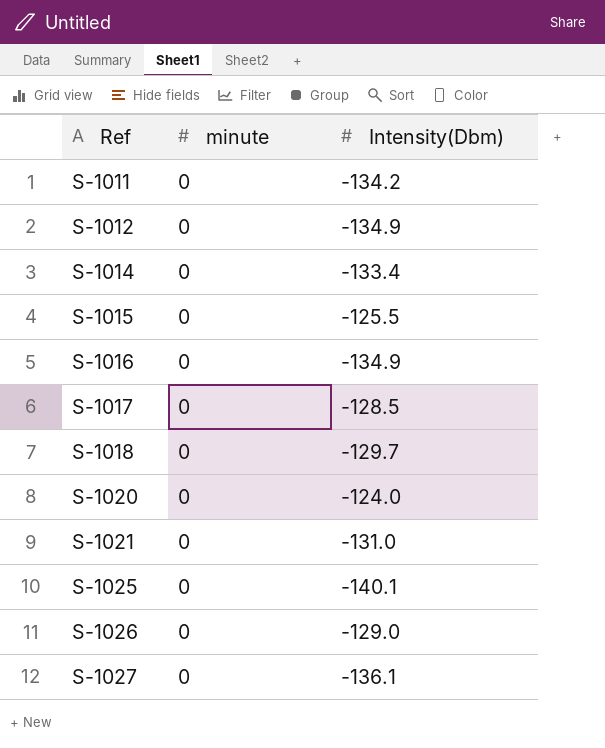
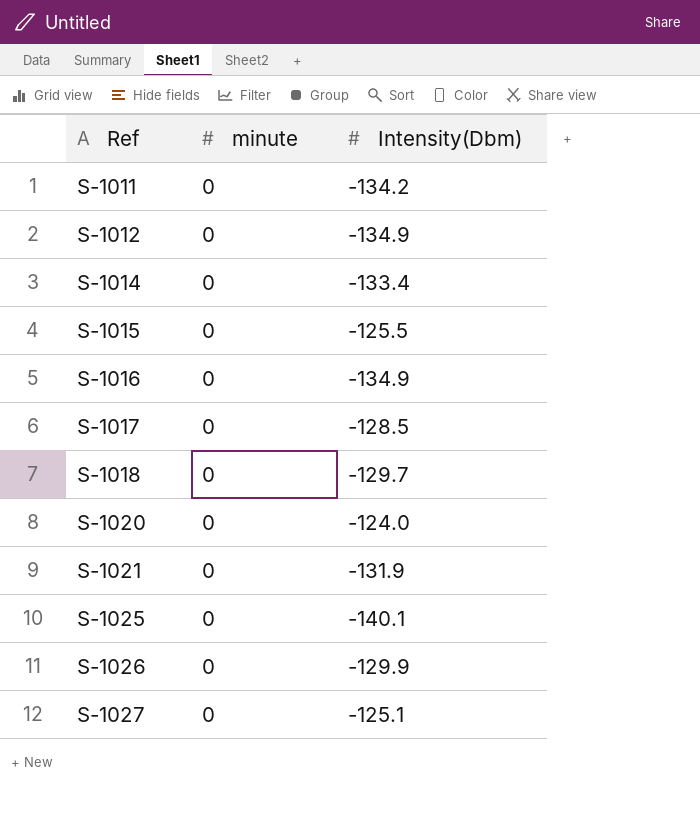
S-1021 | Intensity(Dbm): -131.0 -> -131.9
S-1026 | Intensity(Dbm): -129.0 -> -129.9
S-1027 | Intensity(Dbm): -136.1 -> -125.1

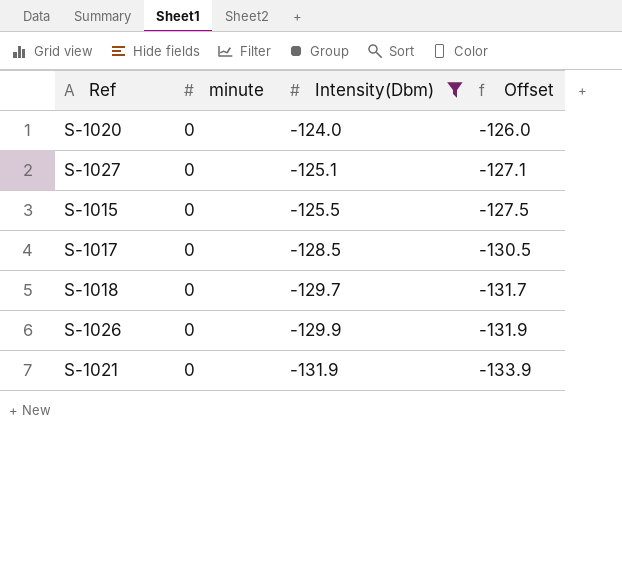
filter: none -> Intensity(Dbm) >= -131.9
row order: Ref ascending -> Intensity(Dbm) descending
column Offset | formula: none -> [Intensity(Dbm)] - 2

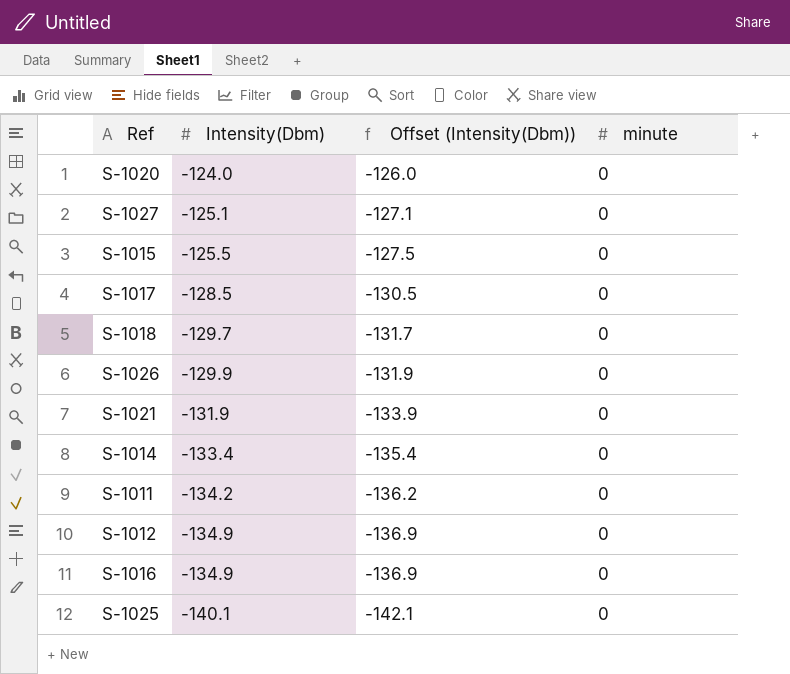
filter: Intensity(Dbm) >= -131.9 -> none
column name: Offset -> Offset (Intensity(Dbm))
column minute | position: 2 -> 4

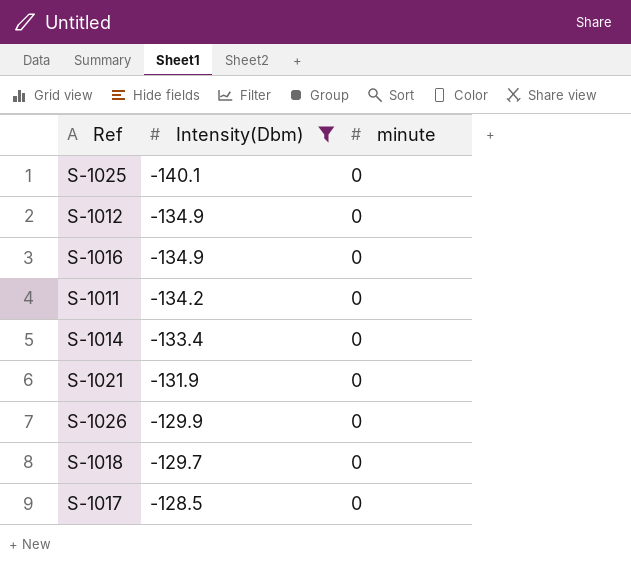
filter: none -> Intensity(Dbm) <= -128.5
row order: Intensity(Dbm) descending -> Intensity(Dbm) ascending
column Offset (Intensity(Dbm)) | formula: [Intensity(Dbm)] - 2 -> none

